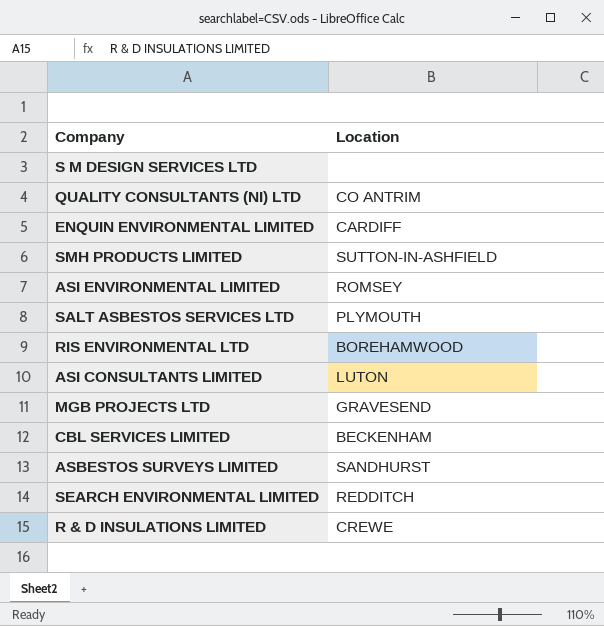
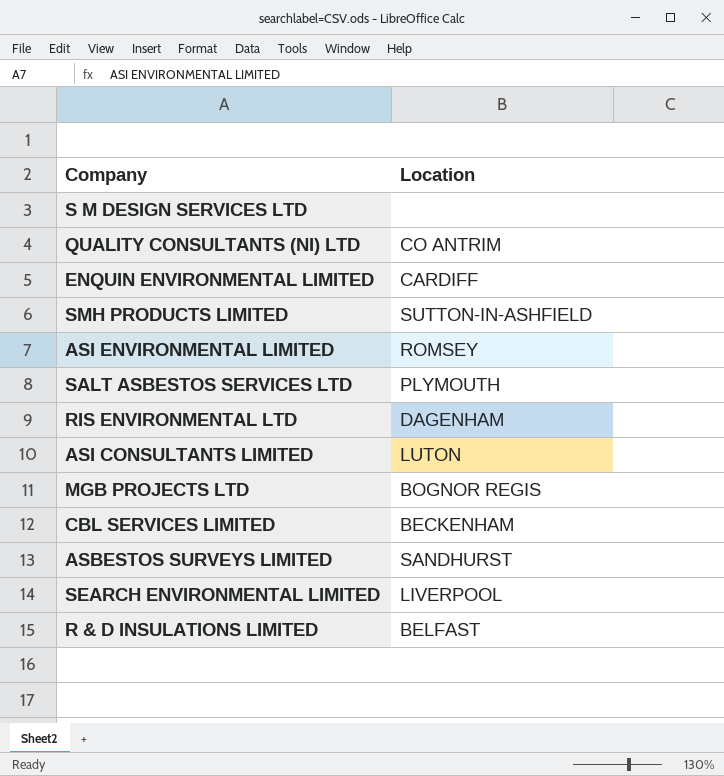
RIS ENVIRONMENTAL LTD | Location: BOREHAMWOOD -> DAGENHAM
MGB PROJECTS LTD | Location: GRAVESEND -> BOGNOR REGIS
SEARCH ENVIRONMENTAL LIMITED | Location: REDDITCH -> LIVERPOOL
R & D INSULATIONS LIMITED | Location: CREWE -> BELFAST

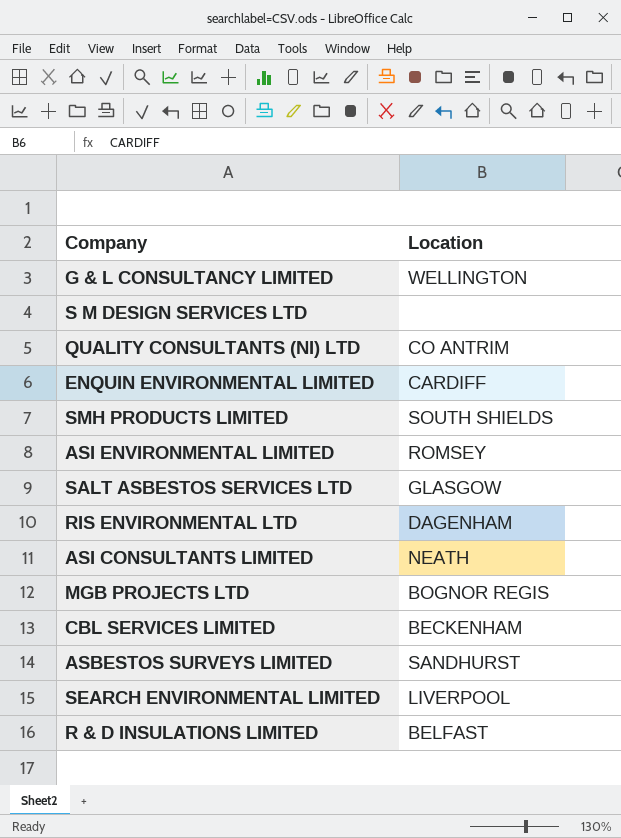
row G & L CONSULTANCY LIMITED: none -> WELLINGTON
SMH PRODUCTS LIMITED | Location: SUTTON-IN-ASHFIELD -> SOUTH SHIELDS
SALT ASBESTOS SERVICES LTD | Location: PLYMOUTH -> GLASGOW
ASI CONSULTANTS LIMITED | Location: LUTON -> NEATH

